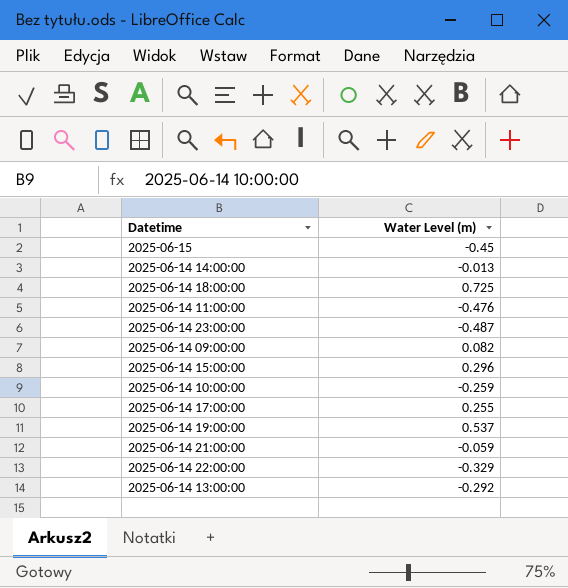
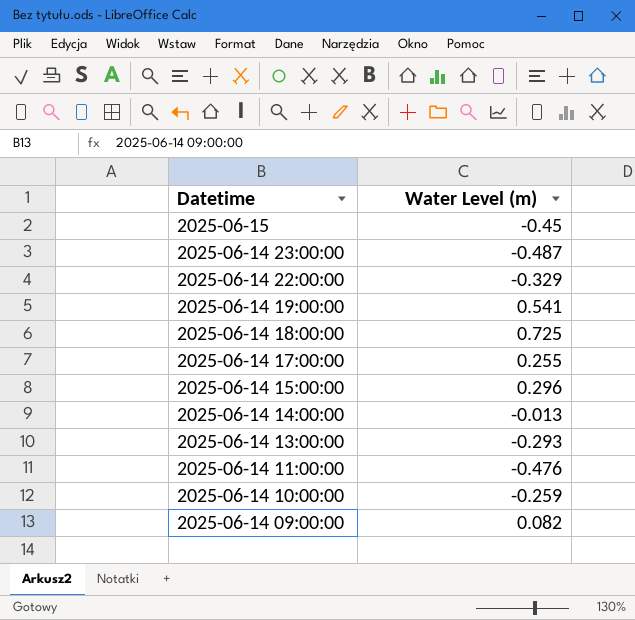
row order: none -> Datetime descending
row 2025-06-14 21:00:00: -0.059 -> none
2025-06-14 19:00:00 | Water Level (m): 0.537 -> 0.541
2025-06-14 13:00:00 | Water Level (m): -0.292 -> -0.293

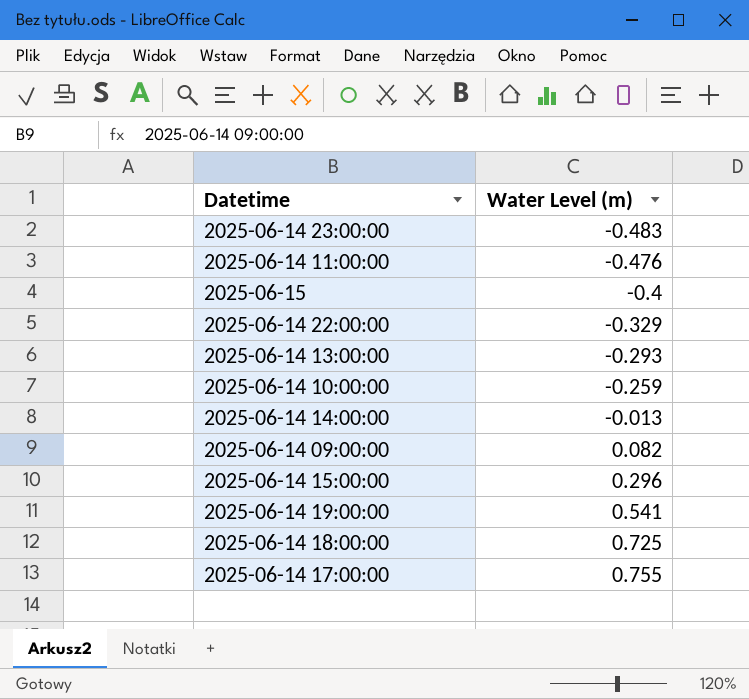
row order: Datetime descending -> Water Level (m) ascending
2025-06-14 23:00:00 | Water Level (m): -0.487 -> -0.483
2025-06-15 | Water Level (m): -0.45 -> -0.4
2025-06-14 17:00:00 | Water Level (m): 0.255 -> 0.755

